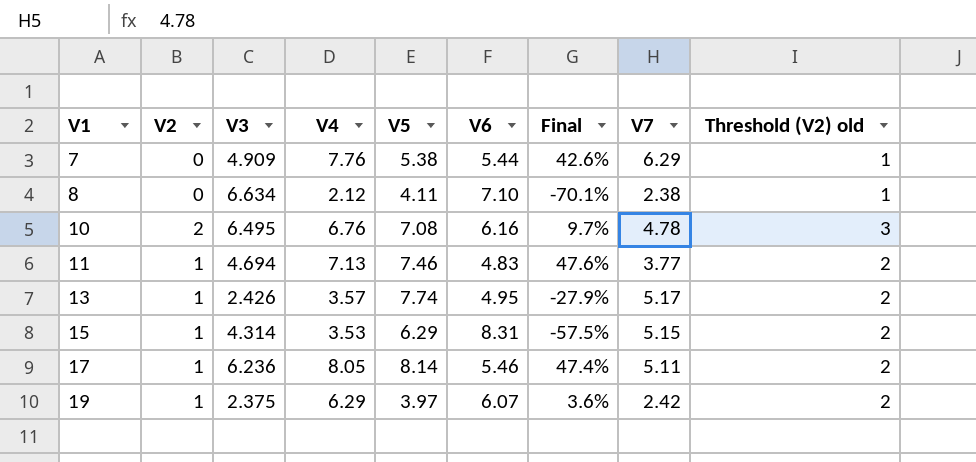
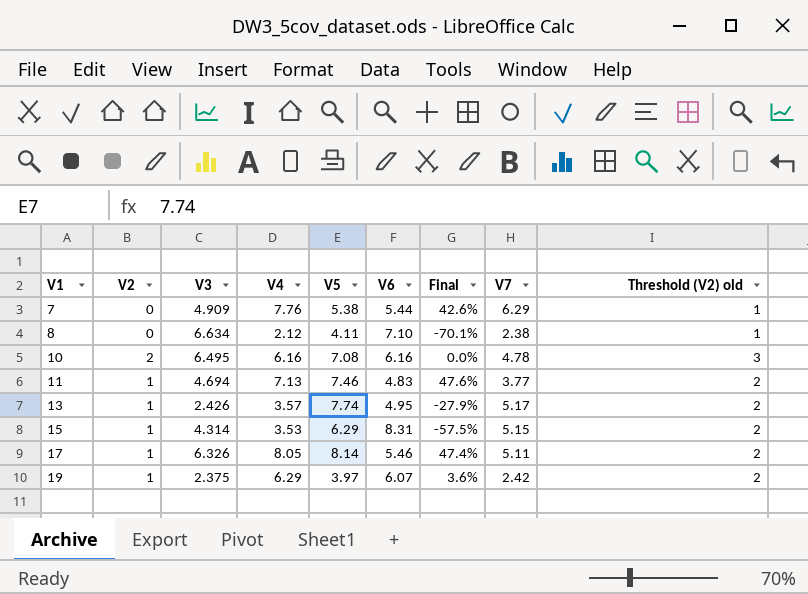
10 | V4: 6.76 -> 6.16
10 | Final: 9.7% -> 0.0%
17 | V3: 6.236 -> 6.326

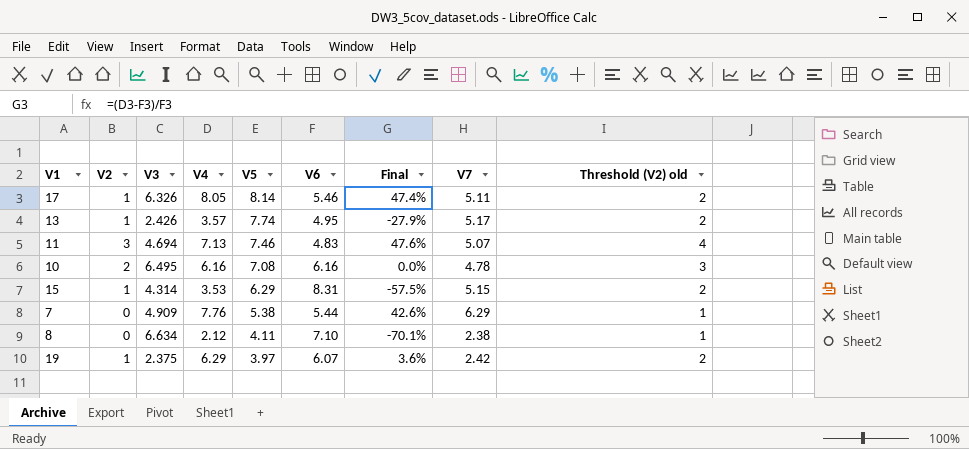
row order: V1 ascending -> V5 descending
11 | V2: 1 -> 3
11 | V7: 3.77 -> 5.07
11 | Threshold (V2) old: 2 -> 4

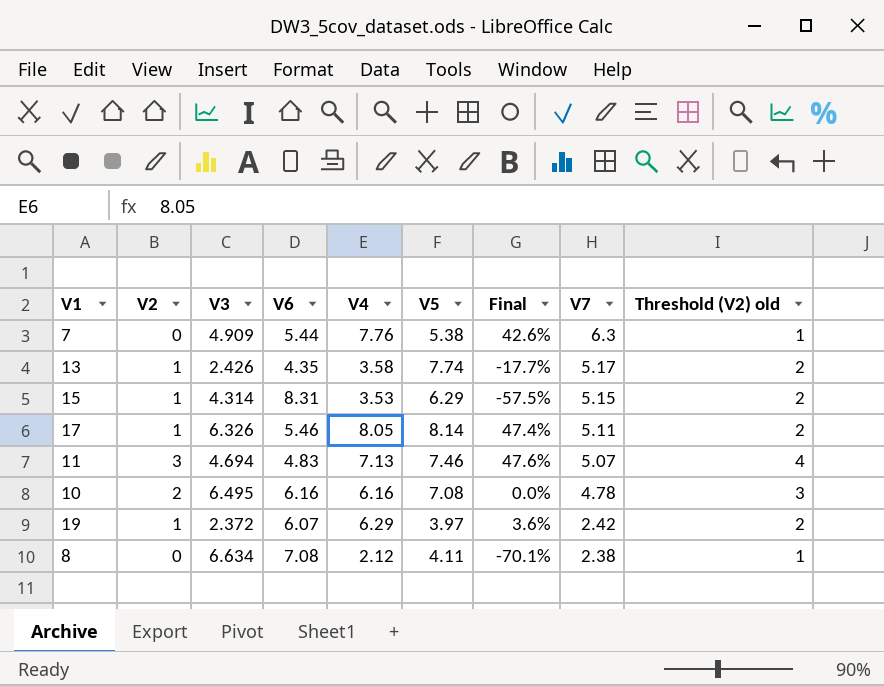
row order: V5 descending -> V7 descending
column V6 | position: 6 -> 4
7 | V7: 6.29 -> 6.3
13 | V6: 4.95 -> 4.35
13 | V4: 3.57 -> 3.58
13 | Final: -27.9% -> -17.7%
19 | V3: 2.375 -> 2.372
8 | V6: 7.10 -> 7.08

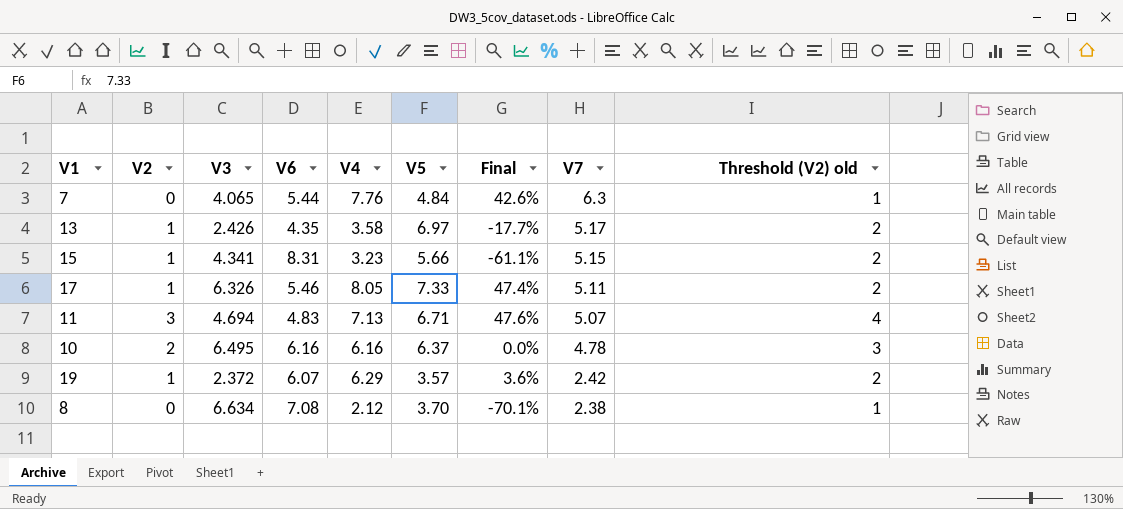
7 | V3: 4.909 -> 4.065
7 | V5: 5.38 -> 4.84
13 | V5: 7.74 -> 6.97
15 | V3: 4.314 -> 4.341
15 | V4: 3.53 -> 3.23
15 | V5: 6.29 -> 5.66
15 | Final: -57.5% -> -61.1%
17 | V5: 8.14 -> 7.33
11 | V5: 7.46 -> 6.71
10 | V5: 7.08 -> 6.37
19 | V5: 3.97 -> 3.57
8 | V5: 4.11 -> 3.70

